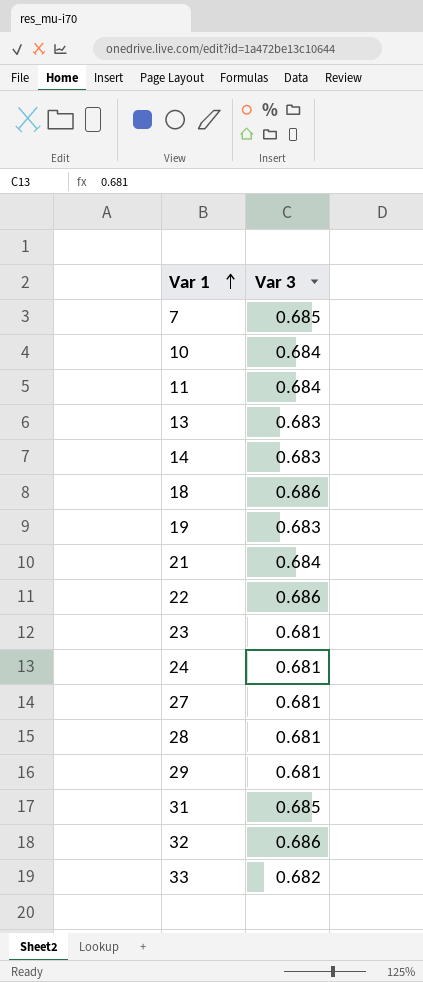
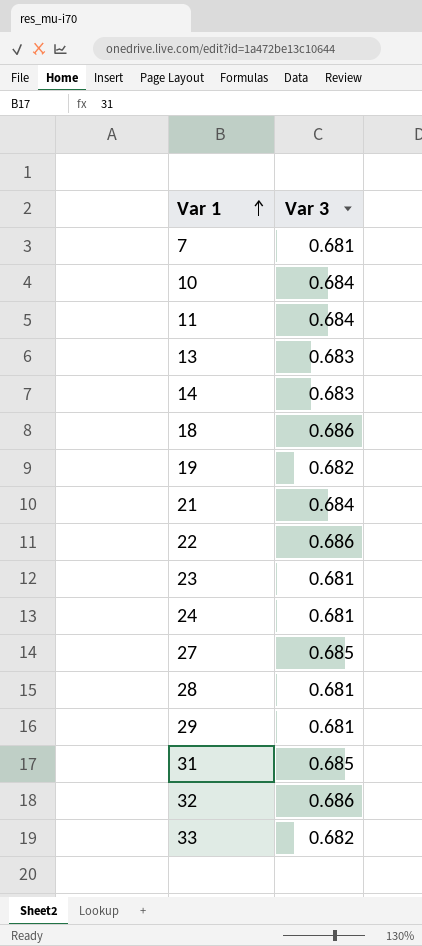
7 | Var 3: 0.685 -> 0.681
19 | Var 3: 0.683 -> 0.682
27 | Var 3: 0.681 -> 0.685

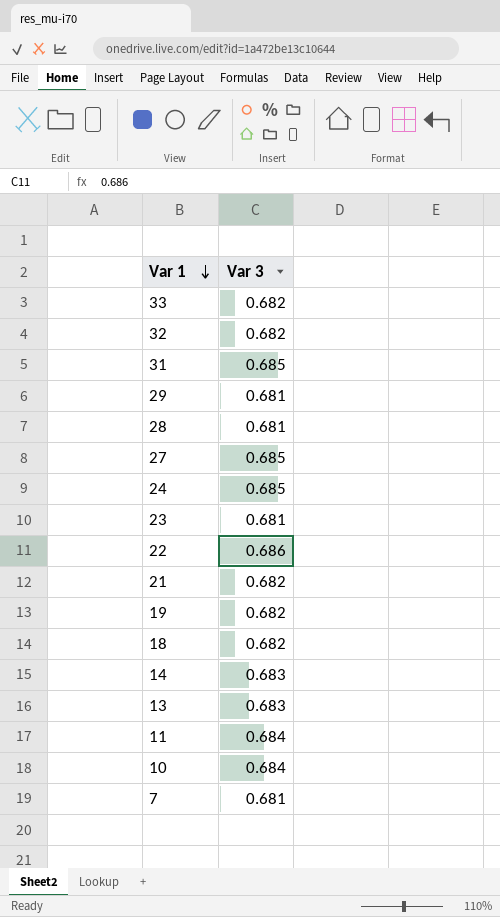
row order: Var 1 ascending -> Var 1 descending
32 | Var 3: 0.686 -> 0.682
24 | Var 3: 0.681 -> 0.685
21 | Var 3: 0.684 -> 0.682
18 | Var 3: 0.686 -> 0.682

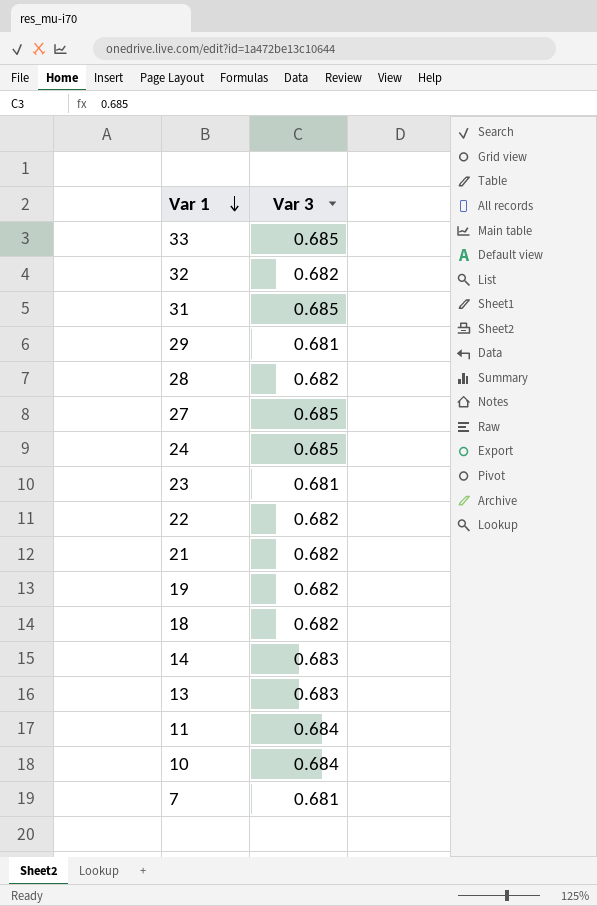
33 | Var 3: 0.682 -> 0.685
28 | Var 3: 0.681 -> 0.682
22 | Var 3: 0.686 -> 0.682

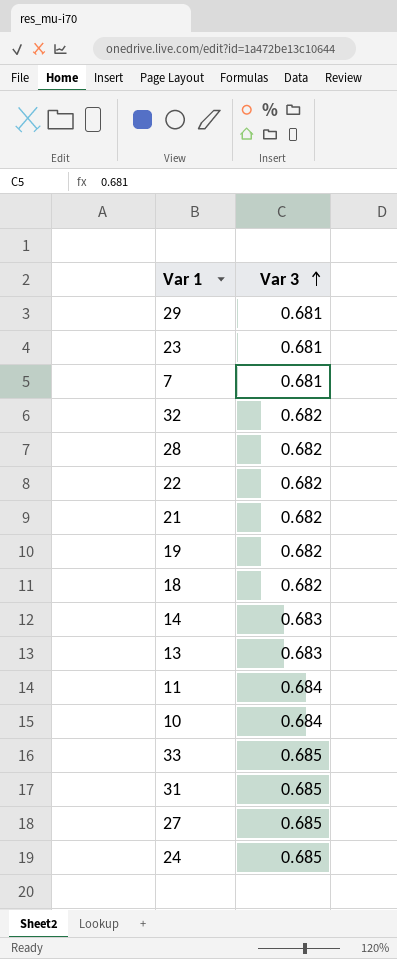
row order: Var 1 descending -> Var 3 ascending

